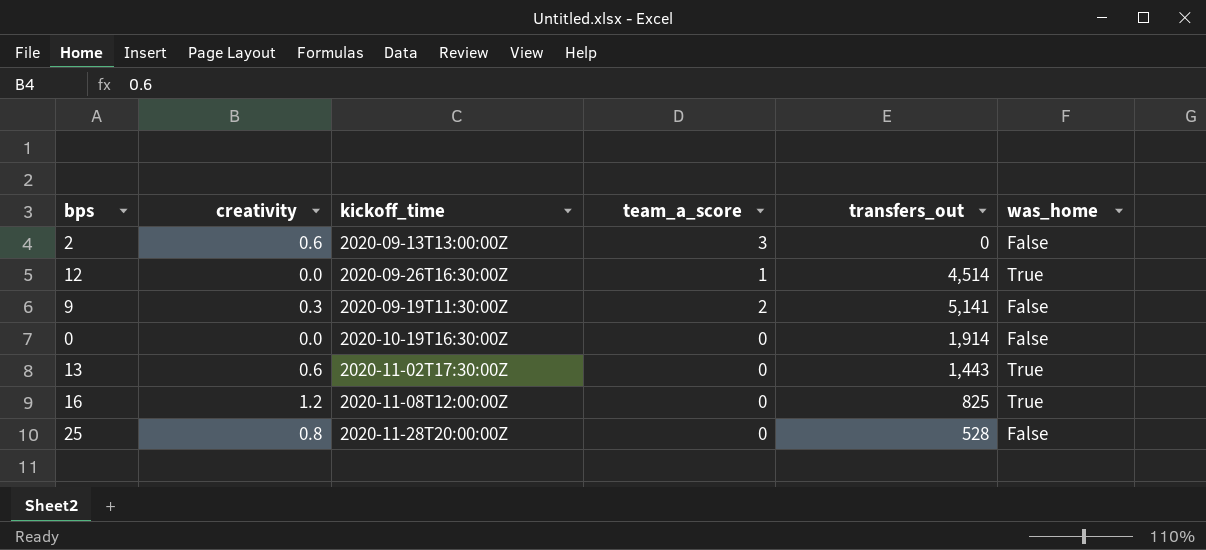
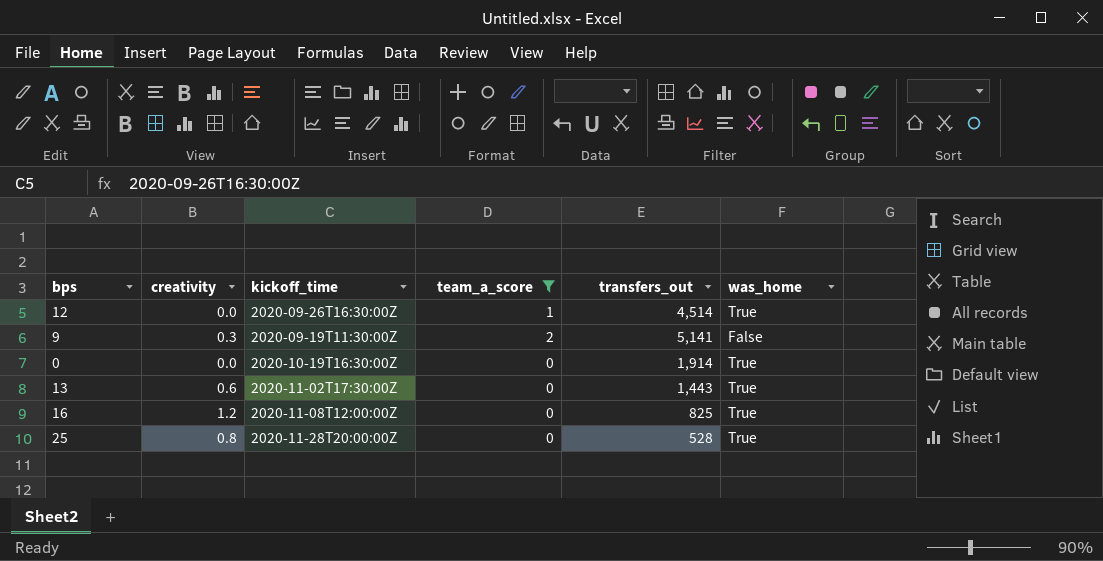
filter: none -> team_a_score != 3
0 | was_home: False -> True
25 | was_home: False -> True

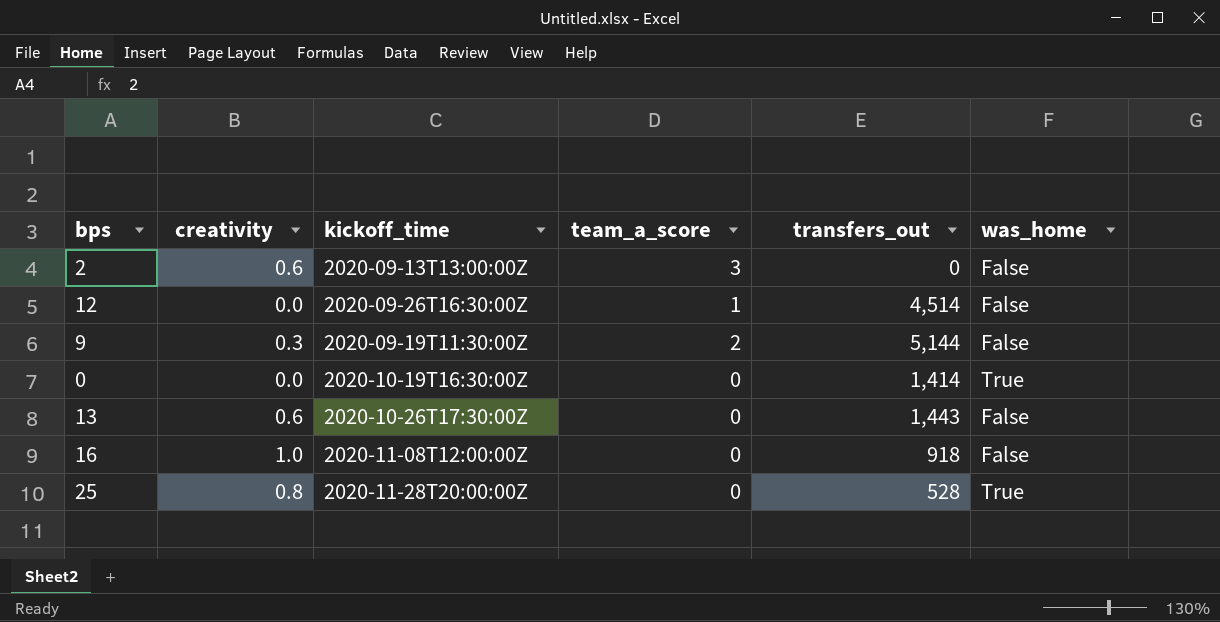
filter: team_a_score != 3 -> none
12 | was_home: True -> False
9 | transfers_out: 5,141 -> 5,144
0 | transfers_out: 1,914 -> 1,414
13 | kickoff_time: 2020-11-02T17:30:00Z -> 2020-10-26T17:30:00Z
13 | was_home: True -> False
16 | creativity: 1.2 -> 1.0
16 | transfers_out: 825 -> 918
16 | was_home: True -> False

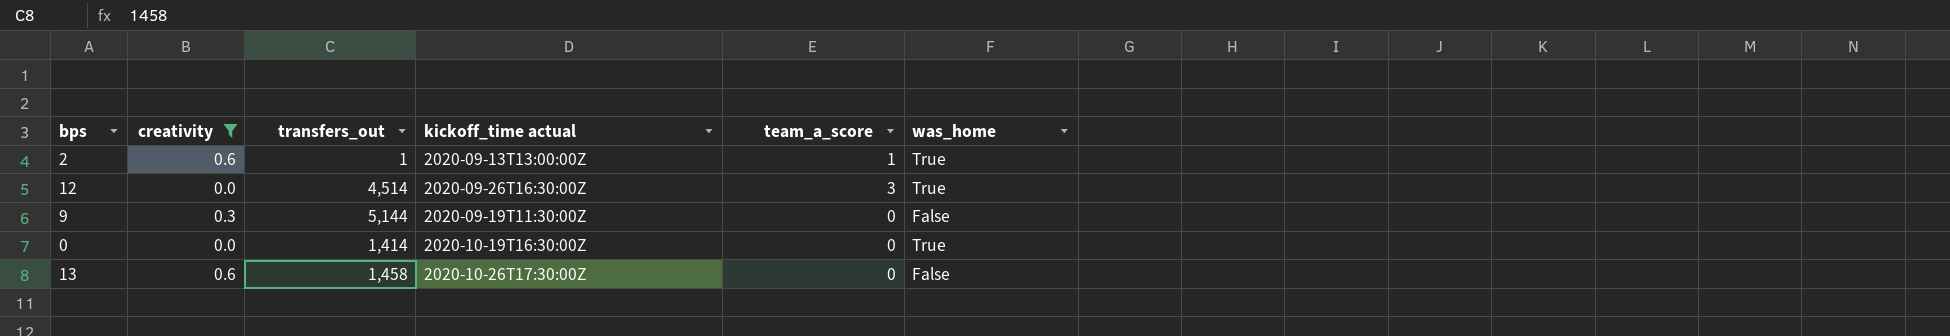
filter: none -> creativity <= 0.6
column transfers_out | position: 5 -> 3
column name: kickoff_time -> kickoff_time actual
2 | transfers_out: 0 -> 1
2 | team_a_score: 3 -> 1
2 | was_home: False -> True
12 | team_a_score: 1 -> 3
12 | was_home: False -> True
9 | team_a_score: 2 -> 0
13 | transfers_out: 1,443 -> 1,458

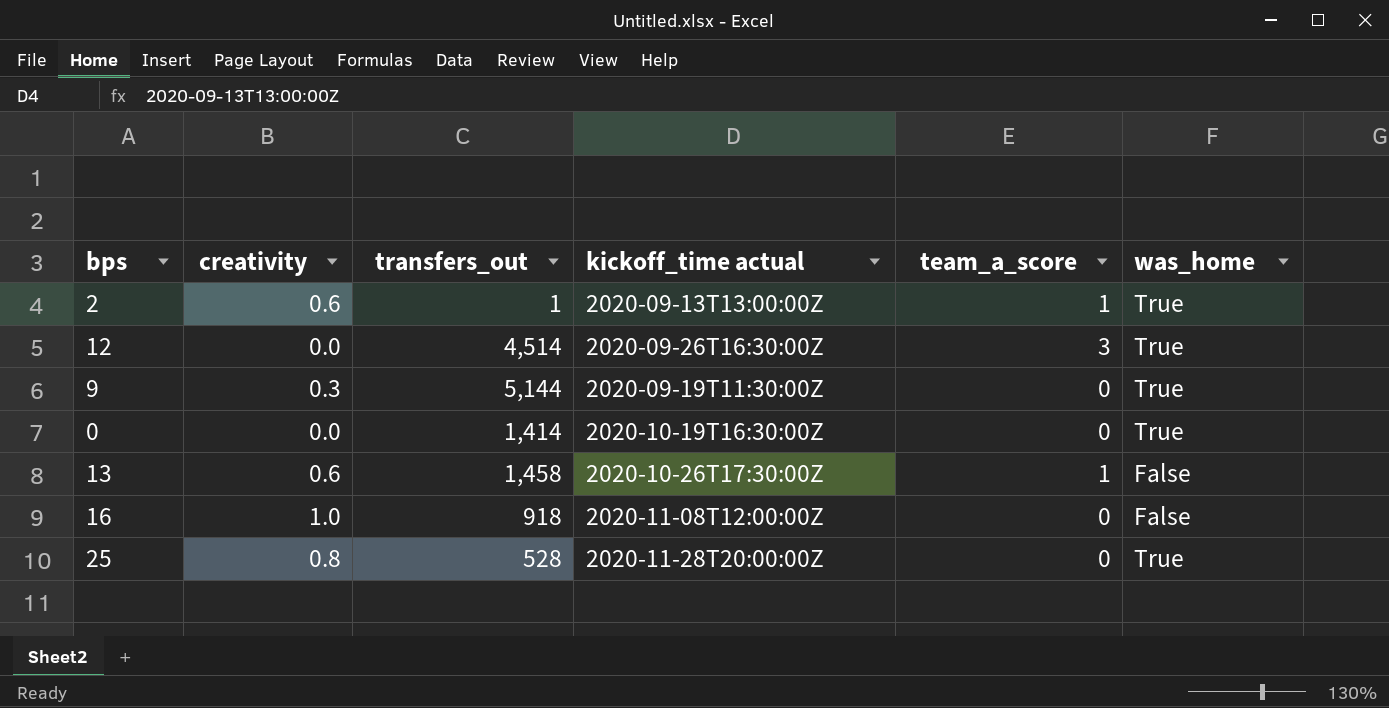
filter: creativity <= 0.6 -> none
9 | was_home: False -> True
13 | team_a_score: 0 -> 1

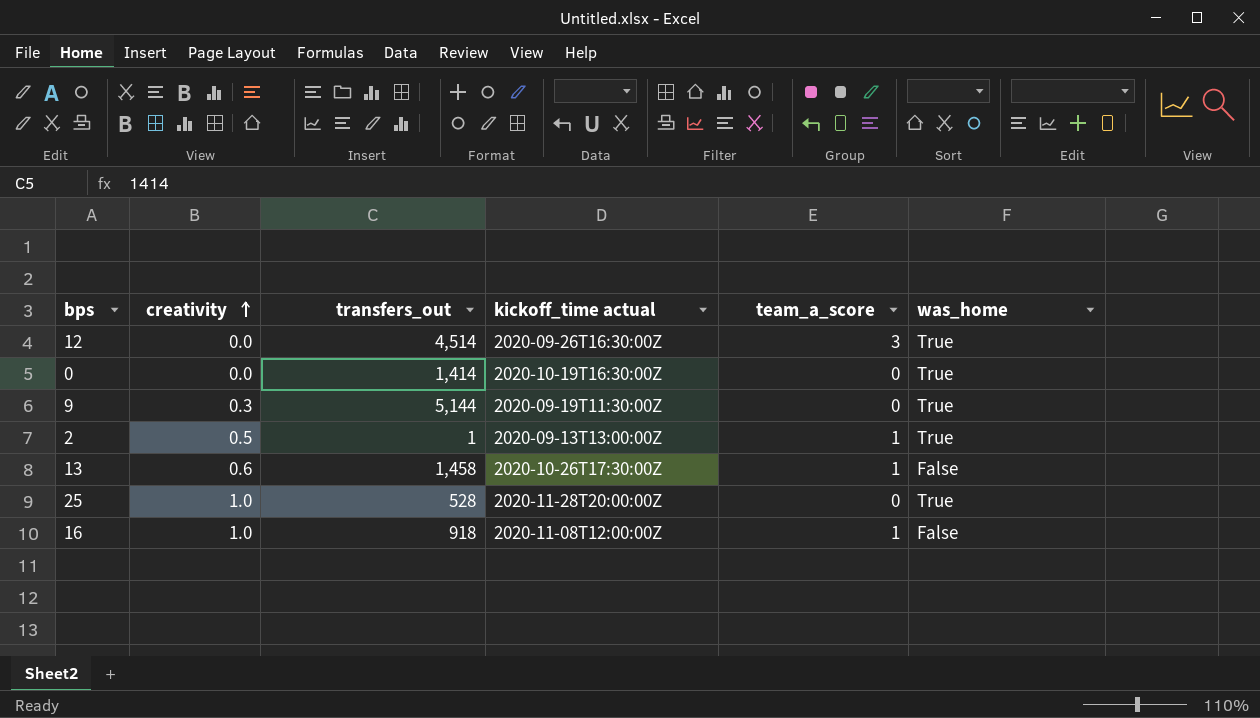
row order: none -> creativity ascending
2 | creativity: 0.6 -> 0.5
25 | creativity: 0.8 -> 1.0
16 | team_a_score: 0 -> 1

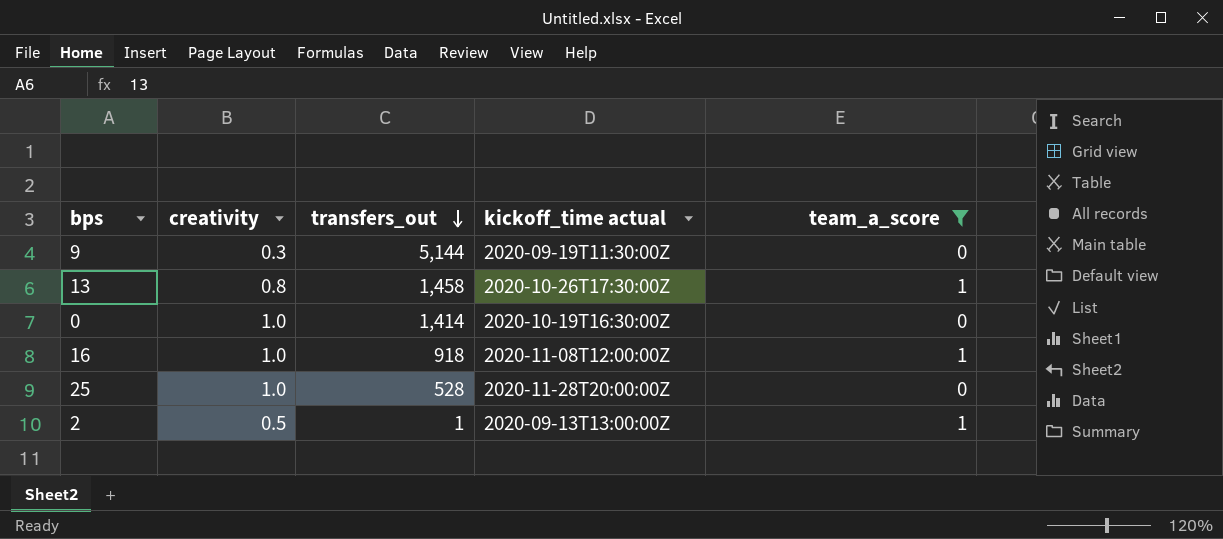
filter: none -> team_a_score != 3
row order: creativity ascending -> transfers_out descending
column was_home | position: 6 -> none
13 | creativity: 0.6 -> 0.8
0 | creativity: 0.0 -> 1.0

